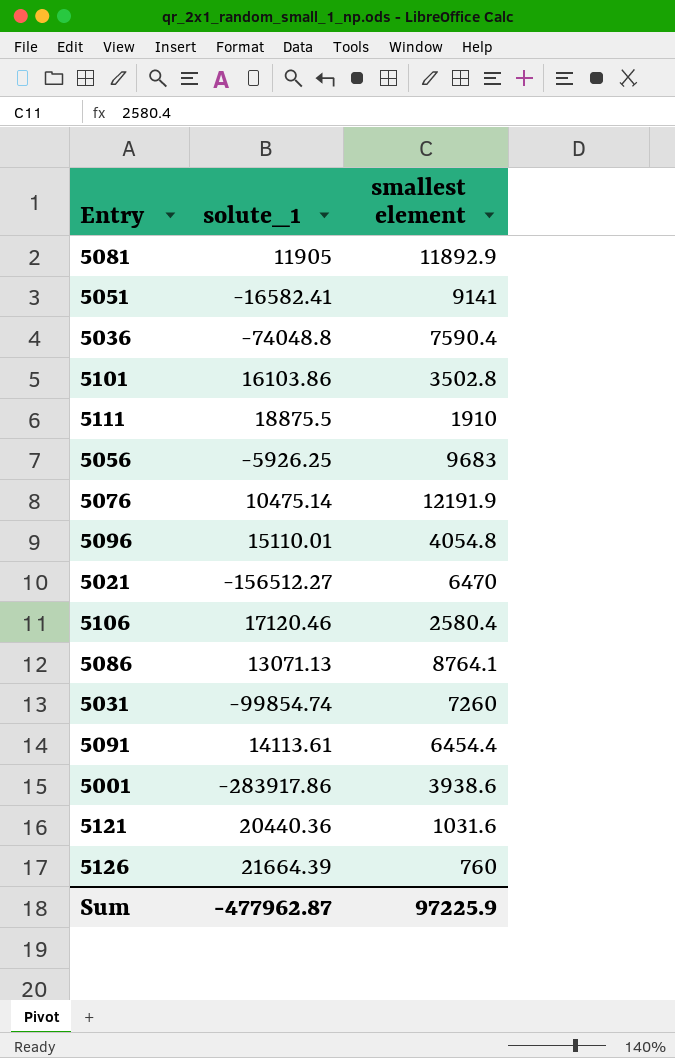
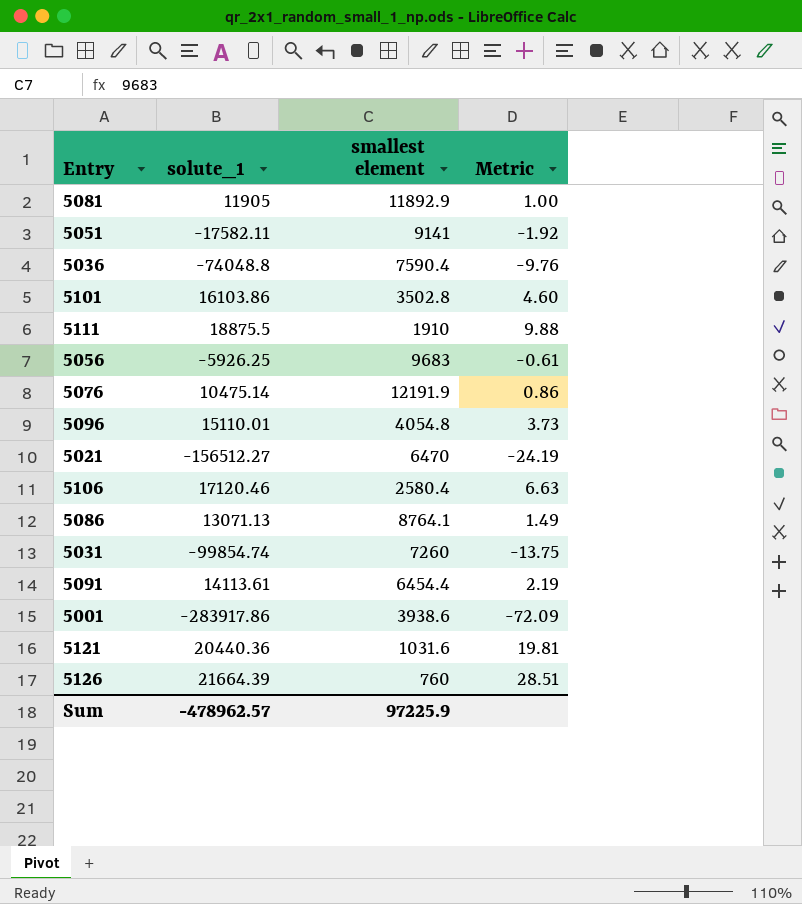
column Metric | formula: none -> [solute_1] / [smallest element]
5051 | solute_1: -16582.41 -> -17582.11
Sum | solute_1: -477962.87 -> -478962.57

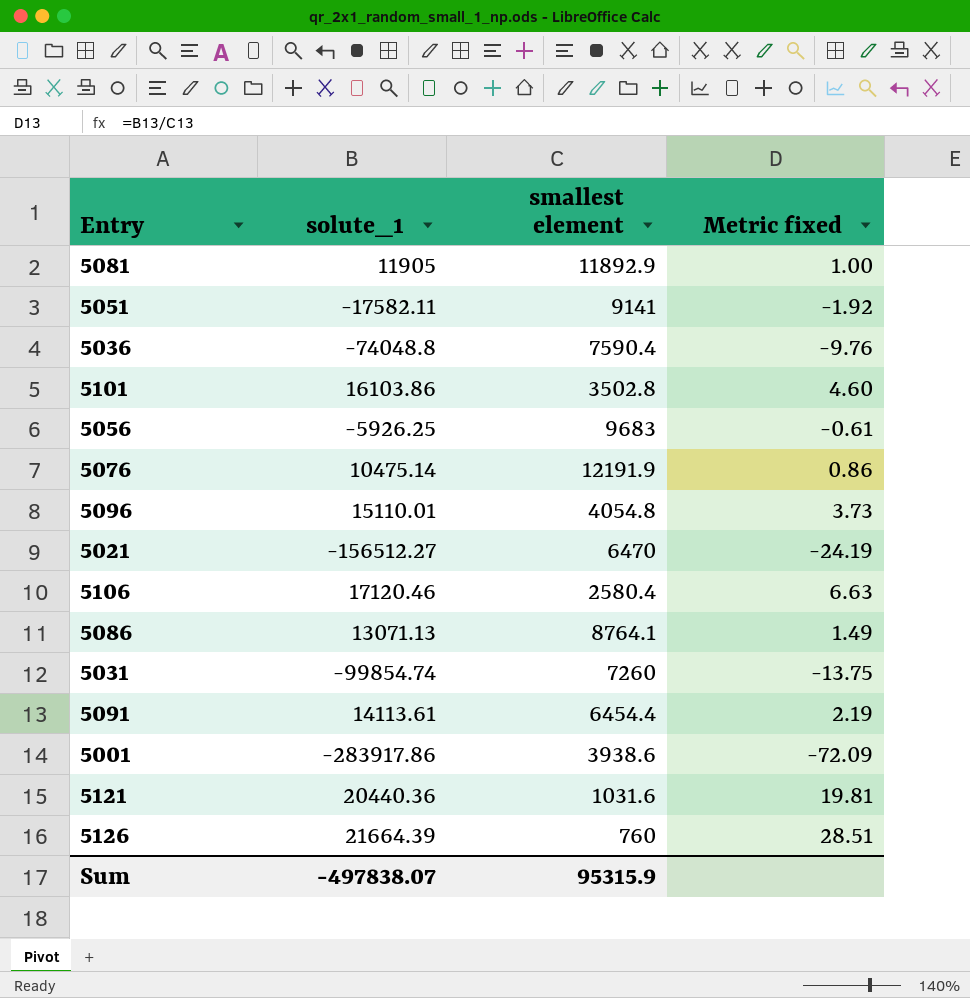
column name: Metric -> Metric fixed
row 5111: 18875.5 | 1910 | 9.88 -> none
Sum | solute_1: -478962.57 -> -497838.07
Sum | smallest element: 97225.9 -> 95315.9

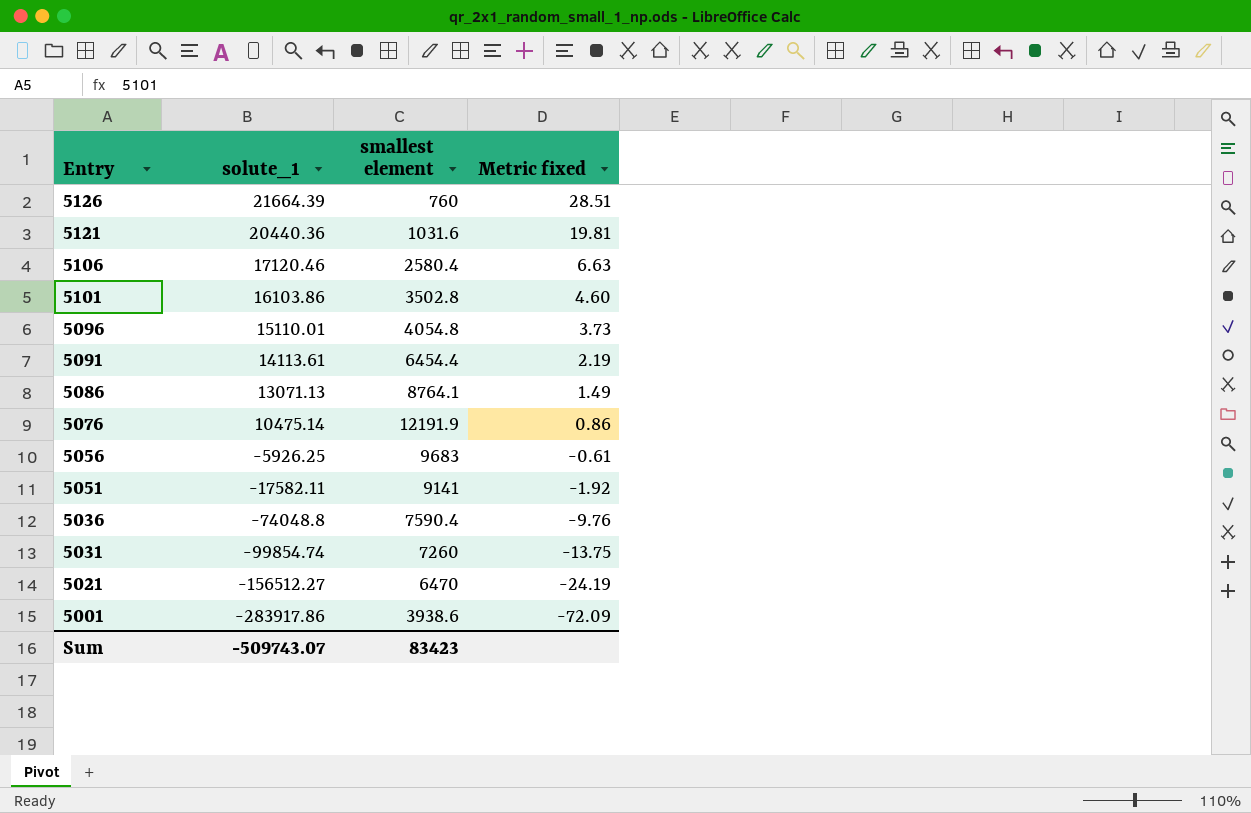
row order: none -> Entry descending
row 5081: 11905 | 11892.9 | 1.00 -> none
Sum | solute_1: -497838.07 -> -509743.07
Sum | smallest element: 95315.9 -> 83423

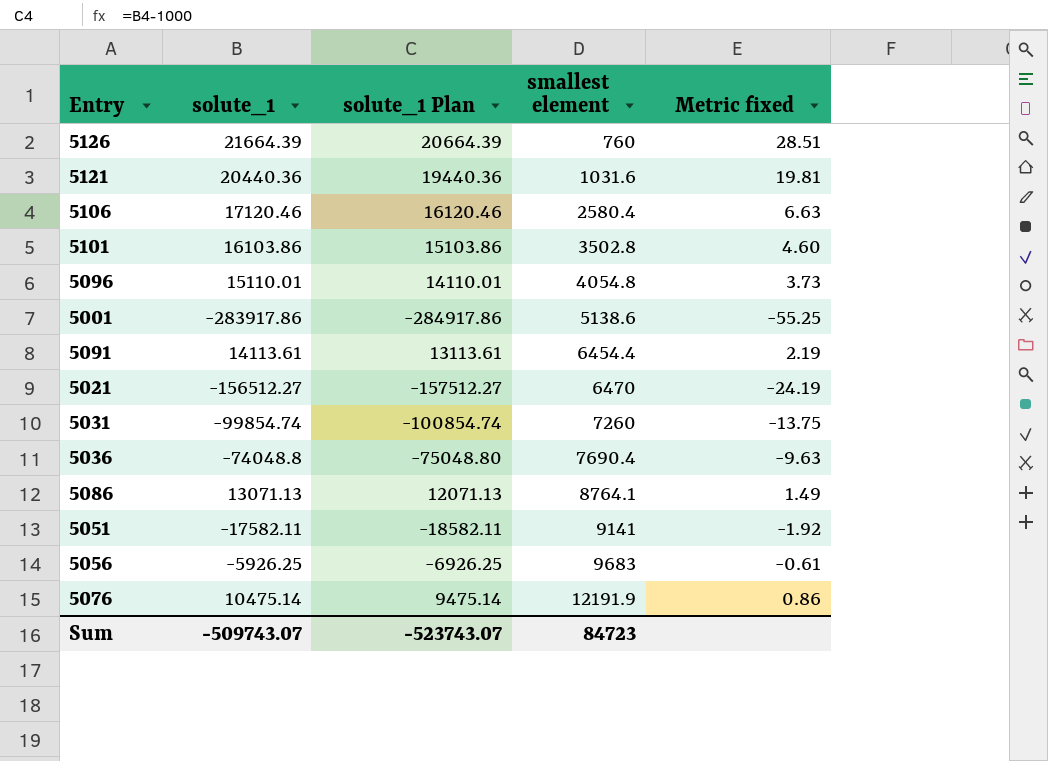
row order: Entry descending -> smallest element ascending
column solute_1 Plan | formula: none -> [solute_1] - 1000
5001 | smallest element: 3938.6 -> 5138.6
5001 | Metric fixed: -72.09 -> -55.25
5036 | smallest element: 7590.4 -> 7690.4
5036 | Metric fixed: -9.76 -> -9.63
Sum | smallest element: 83423 -> 84723

